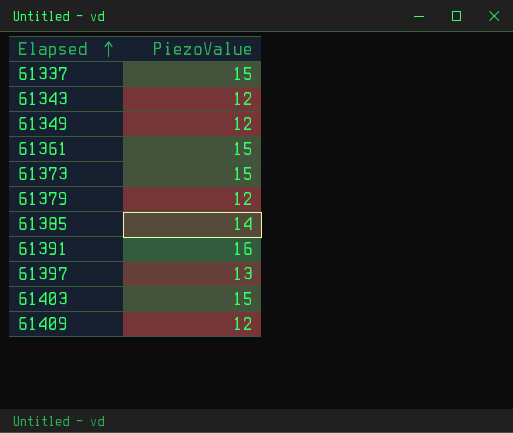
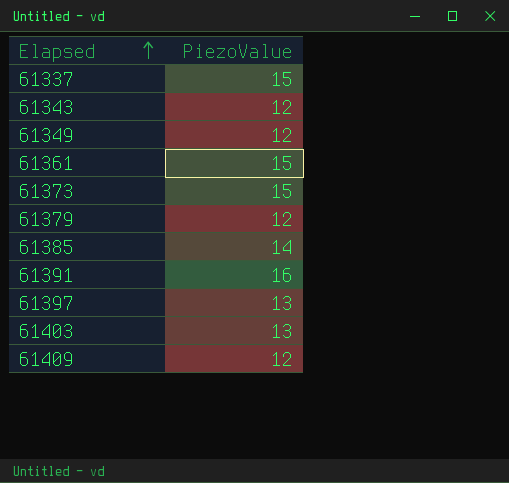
61403 | PiezoValue: 15 -> 13

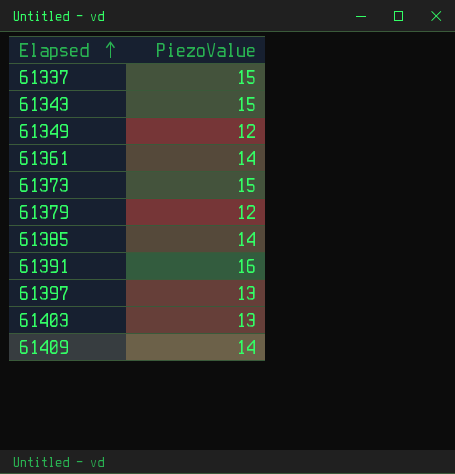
61343 | PiezoValue: 12 -> 15
61361 | PiezoValue: 15 -> 14
61409 | PiezoValue: 12 -> 14

